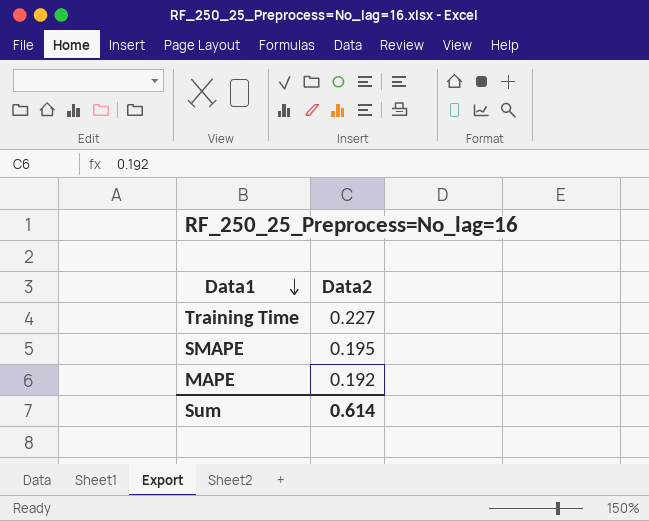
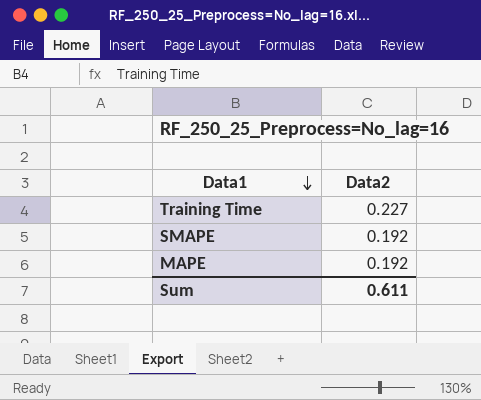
SMAPE | Data2: 0.195 -> 0.192
Sum | Data2: 0.614 -> 0.611

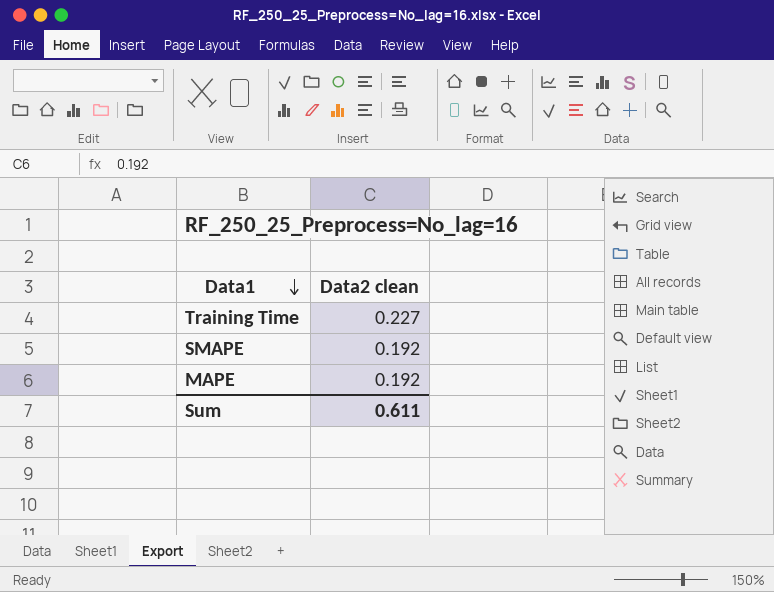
column name: Data2 -> Data2 clean

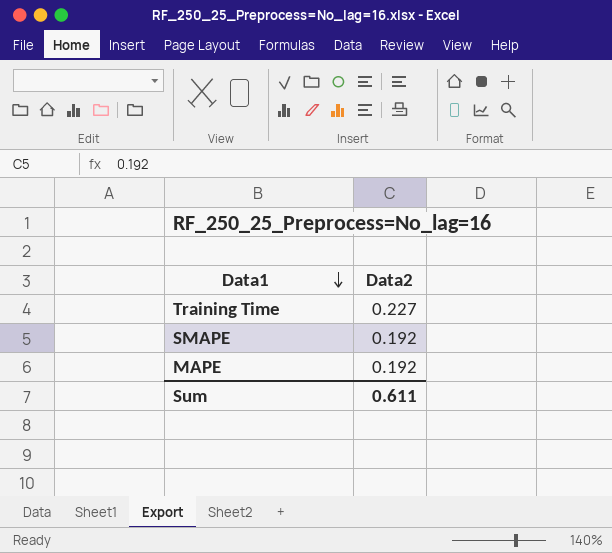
column name: Data2 clean -> Data2

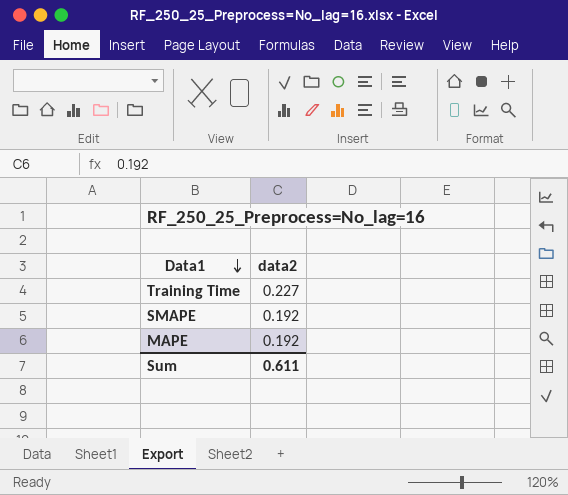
column name: Data2 -> data2

